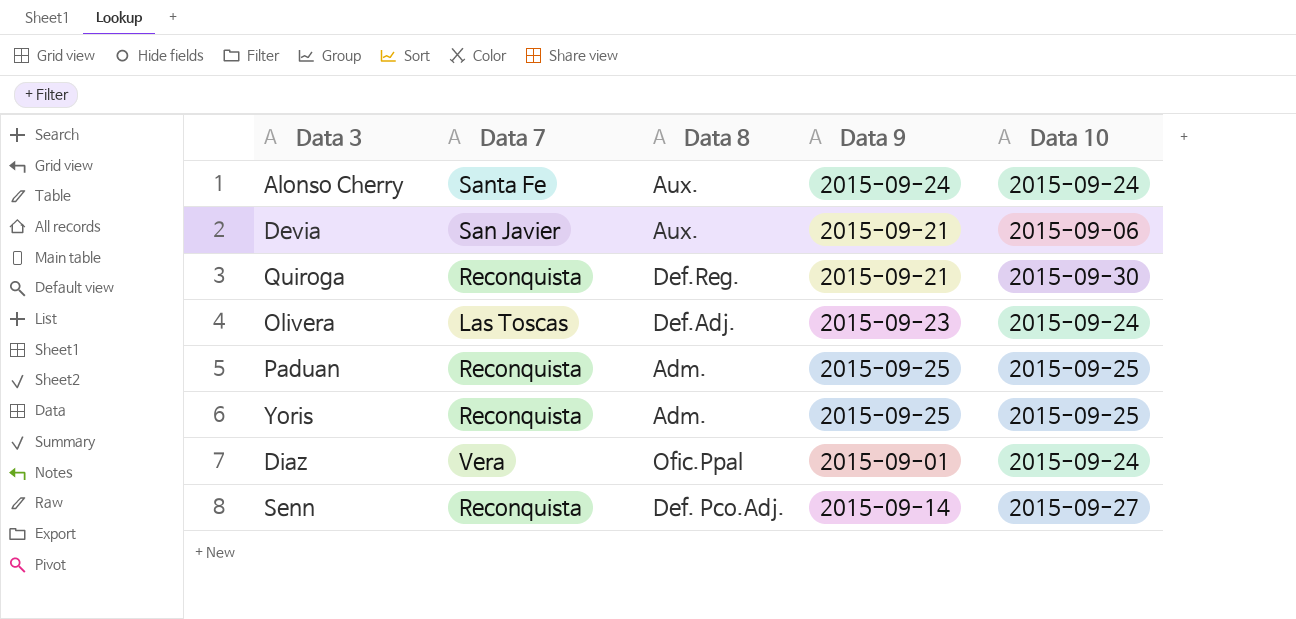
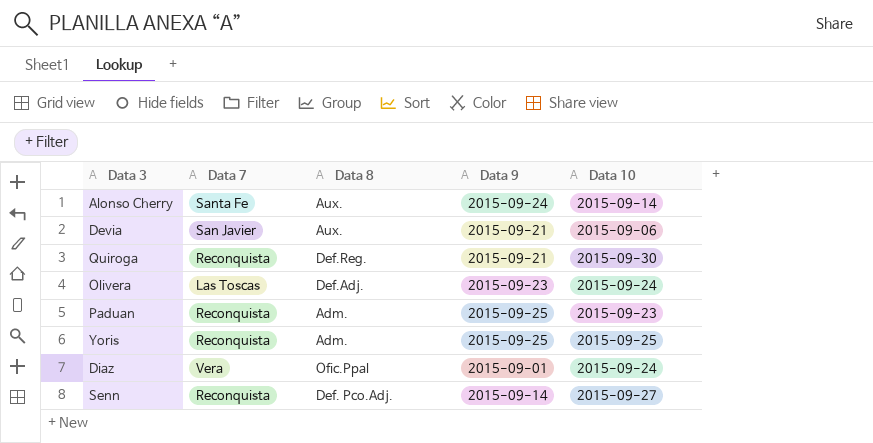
Alonso Cherry | Data 10: 2015-09-24 -> 2015-09-14
Paduan | Data 10: 2015-09-25 -> 2015-09-23

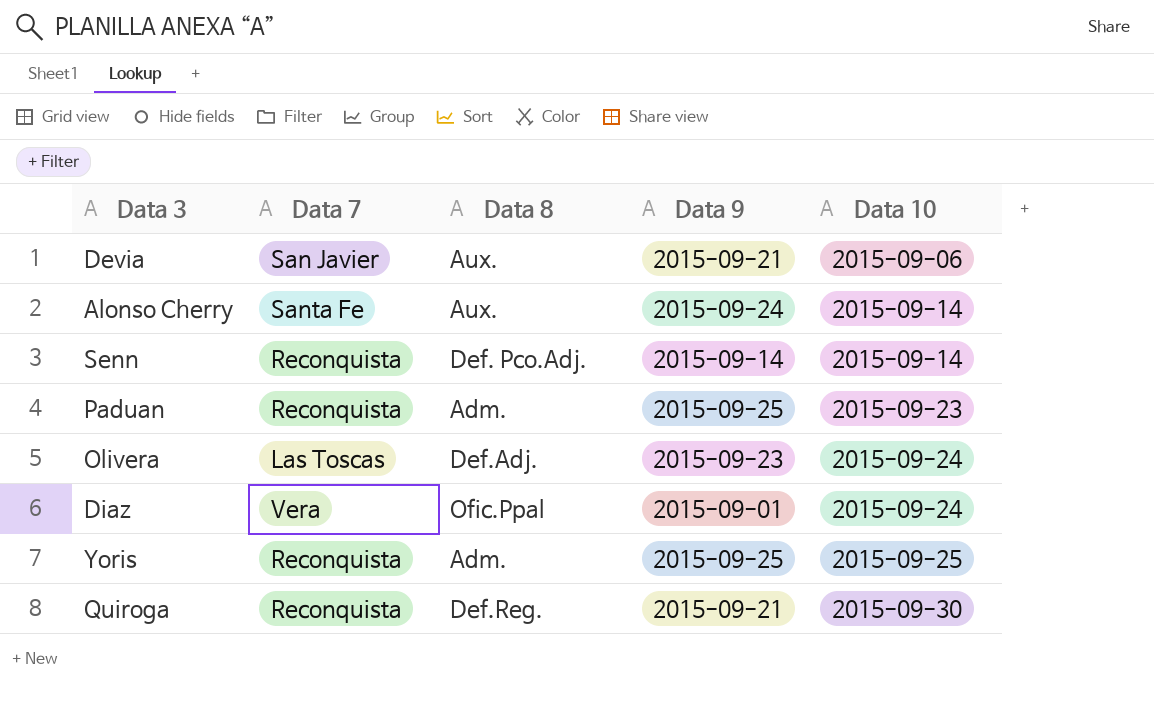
row order: none -> Data 10 ascending
Senn | Data 10: 2015-09-27 -> 2015-09-14

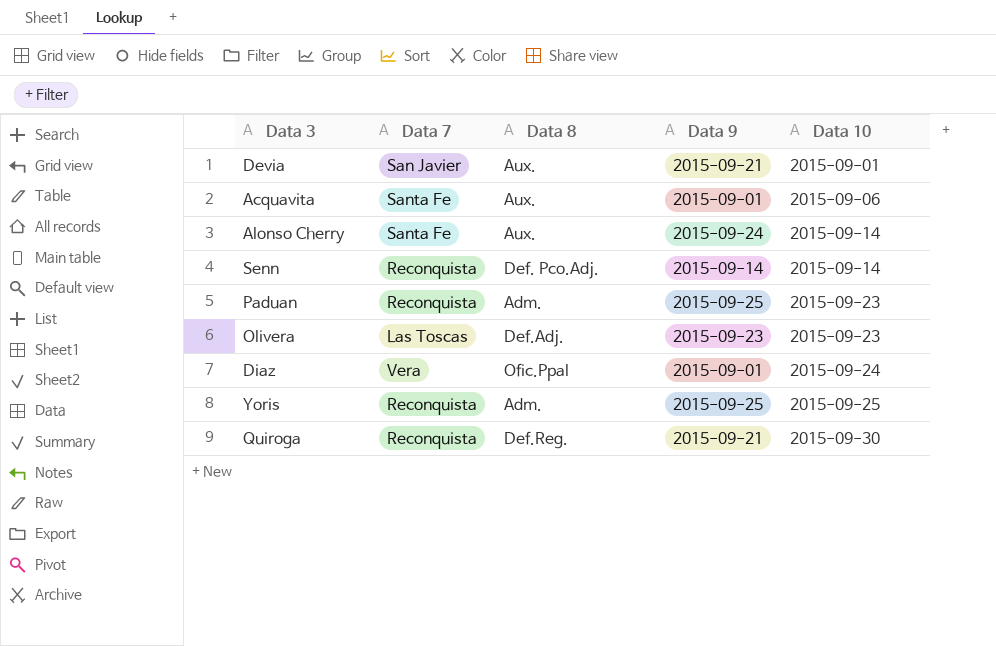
Devia | Data 10: 2015-09-06 -> 2015-09-01
row Acquavita: none -> Santa Fe | Aux. | 2015-09-01 | 2015-09-06
Olivera | Data 10: 2015-09-24 -> 2015-09-23

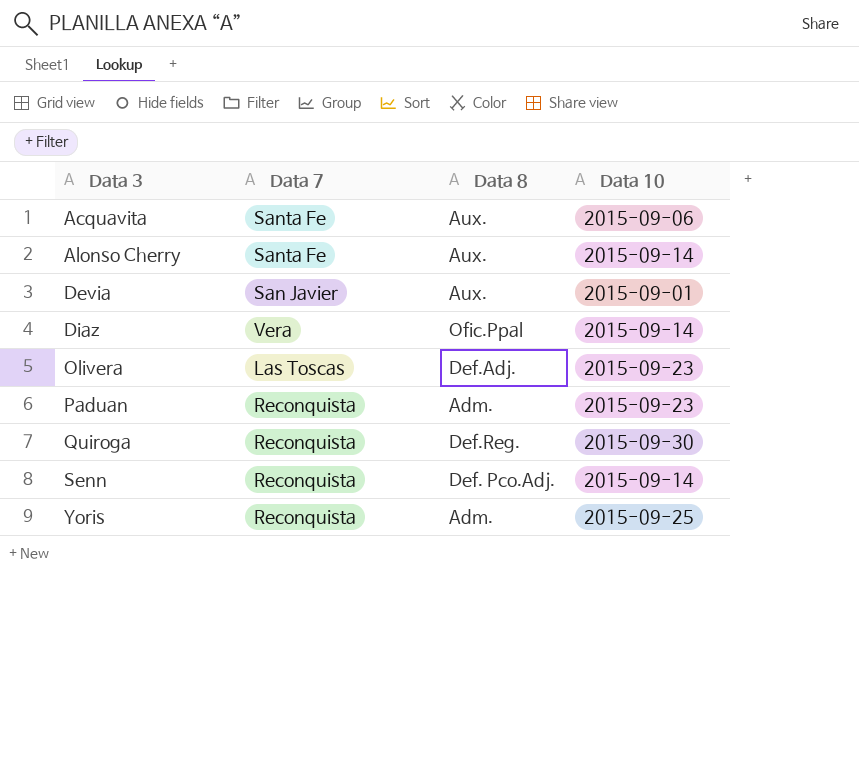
row order: Data 10 ascending -> Data 3 ascending
column Data 9 | position: 4 -> none
Diaz | Data 10: 2015-09-24 -> 2015-09-14

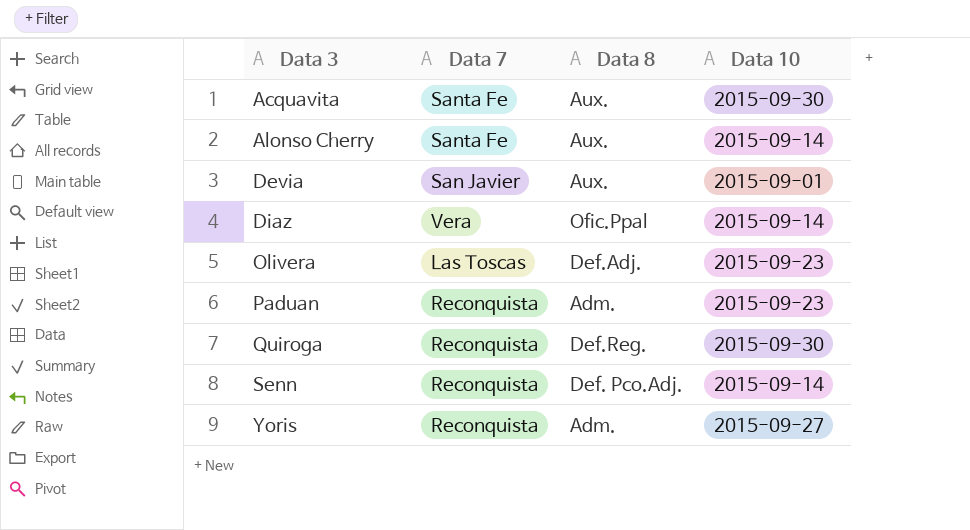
Acquavita | Data 10: 2015-09-06 -> 2015-09-30
Yoris | Data 10: 2015-09-25 -> 2015-09-27

